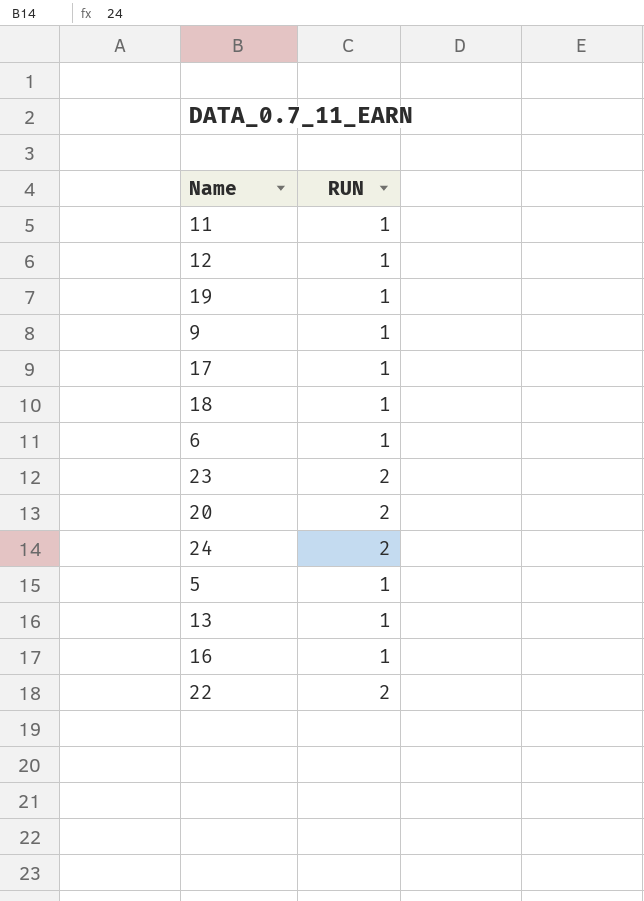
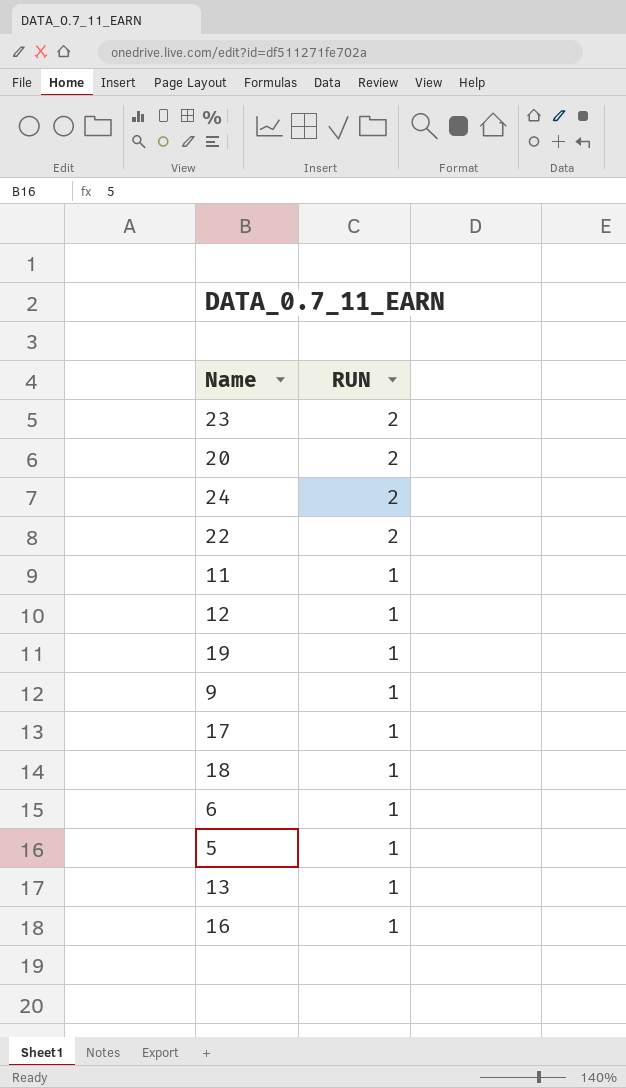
row order: none -> RUN descending

